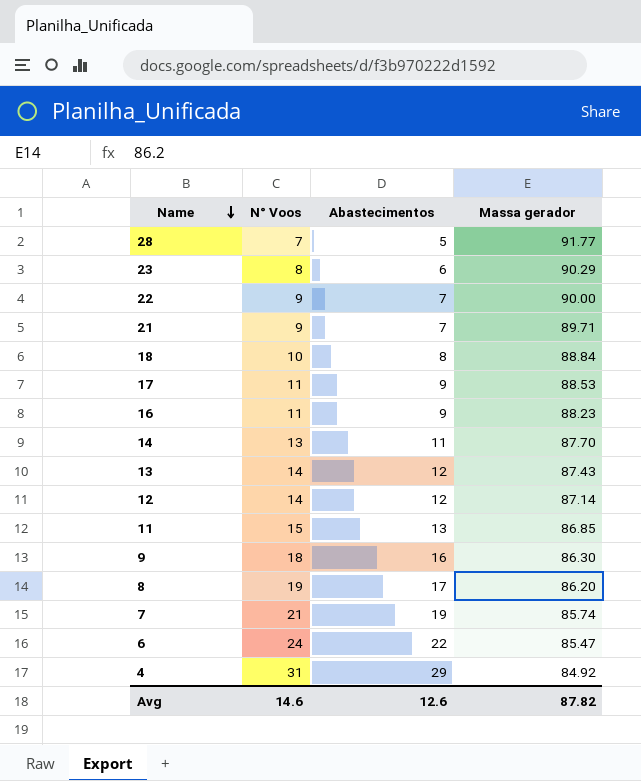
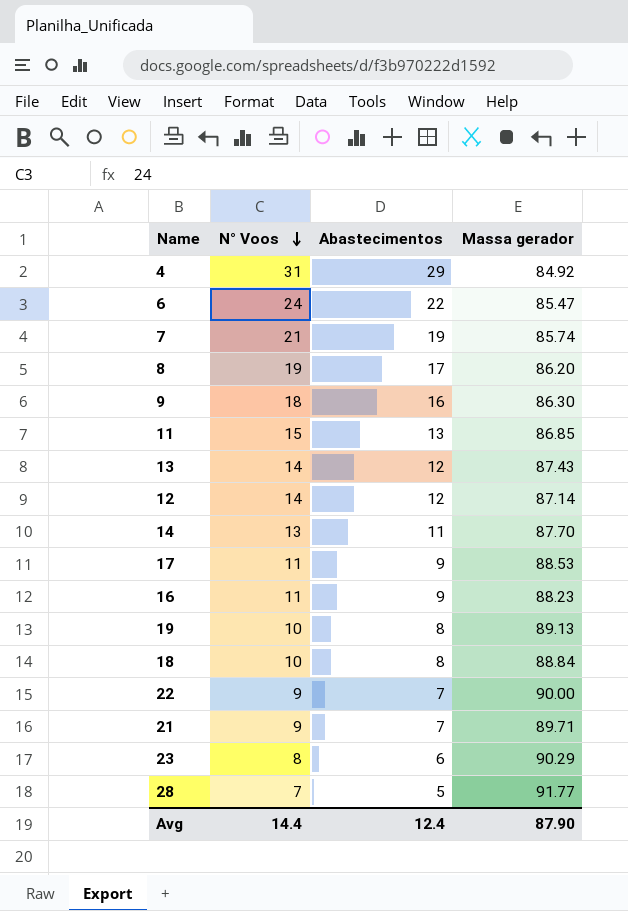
row order: Name descending -> N° Voos descending
row 19: none -> 10 | 8 | 89.13
Avg | N° Voos: 14.6 -> 14.4
Avg | Abastecimentos: 12.6 -> 12.4
Avg | Massa gerador: 87.82 -> 87.90

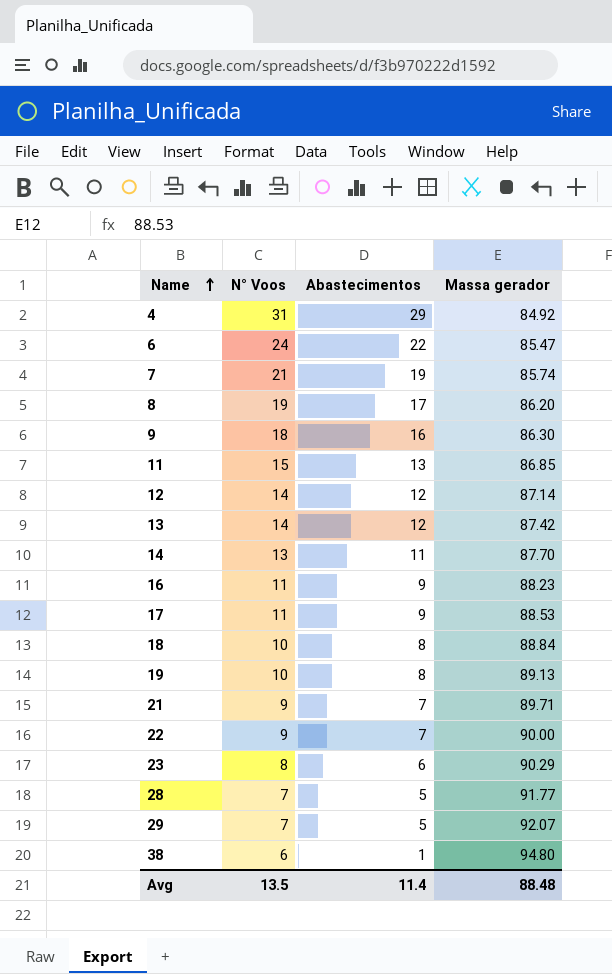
row order: N° Voos descending -> Name ascending
13 | Massa gerador: 87.43 -> 87.42
row 29: none -> 7 | 5 | 92.07
row 38: none -> 6 | 1 | 94.80
Avg | N° Voos: 14.4 -> 13.5
Avg | Abastecimentos: 12.4 -> 11.4
Avg | Massa gerador: 87.90 -> 88.48

